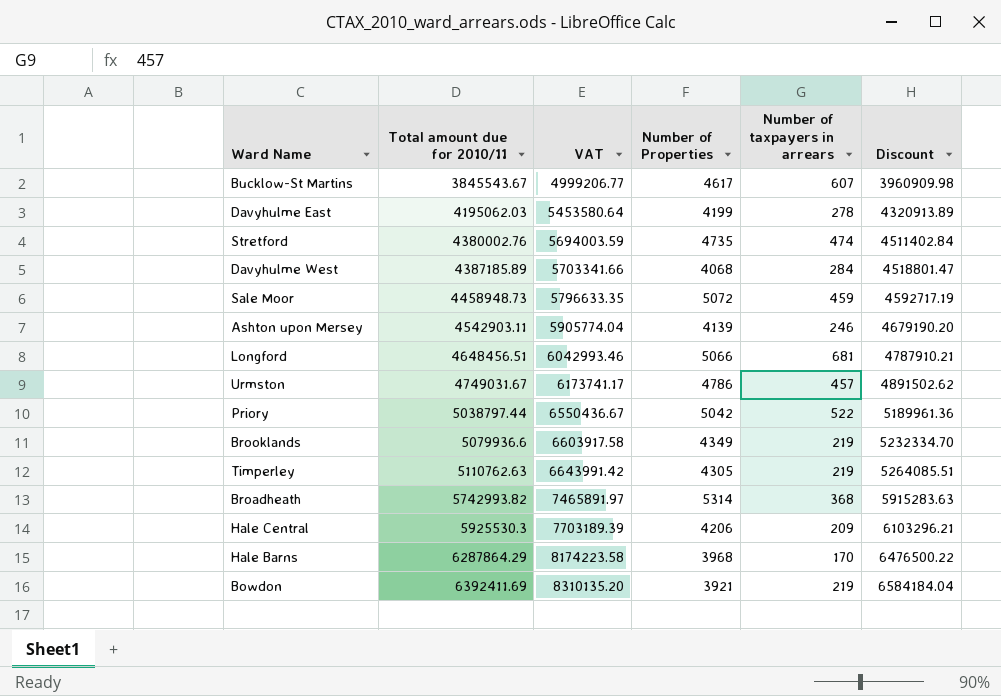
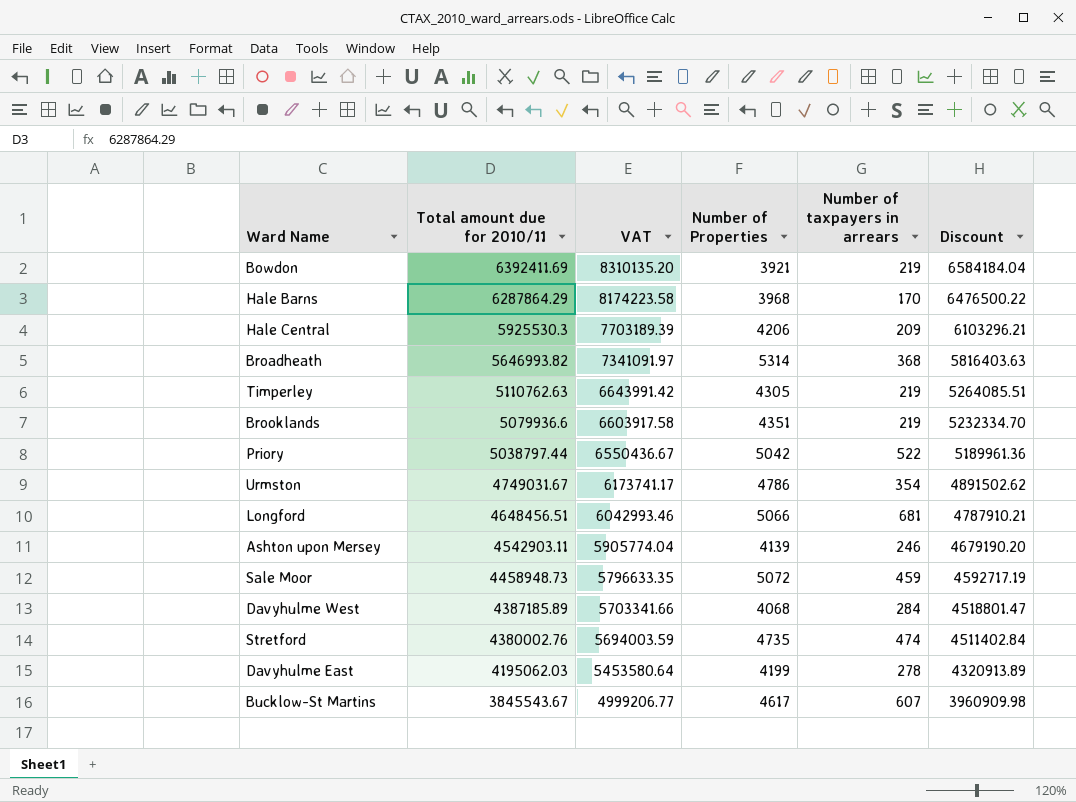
row order: Total amount due for 2010/11 ascending -> Total amount due for 2010/11 descending
Broadheath | Total amount due for 2010/11: 5742993.82 -> 5646993.82
Broadheath | VAT: 7465891.97 -> 7341091.97
Broadheath | Discount: 5915283.63 -> 5816403.63
Brooklands | Number of Properties: 4349 -> 4351
Urmston | Number of taxpayers in arrears: 457 -> 354

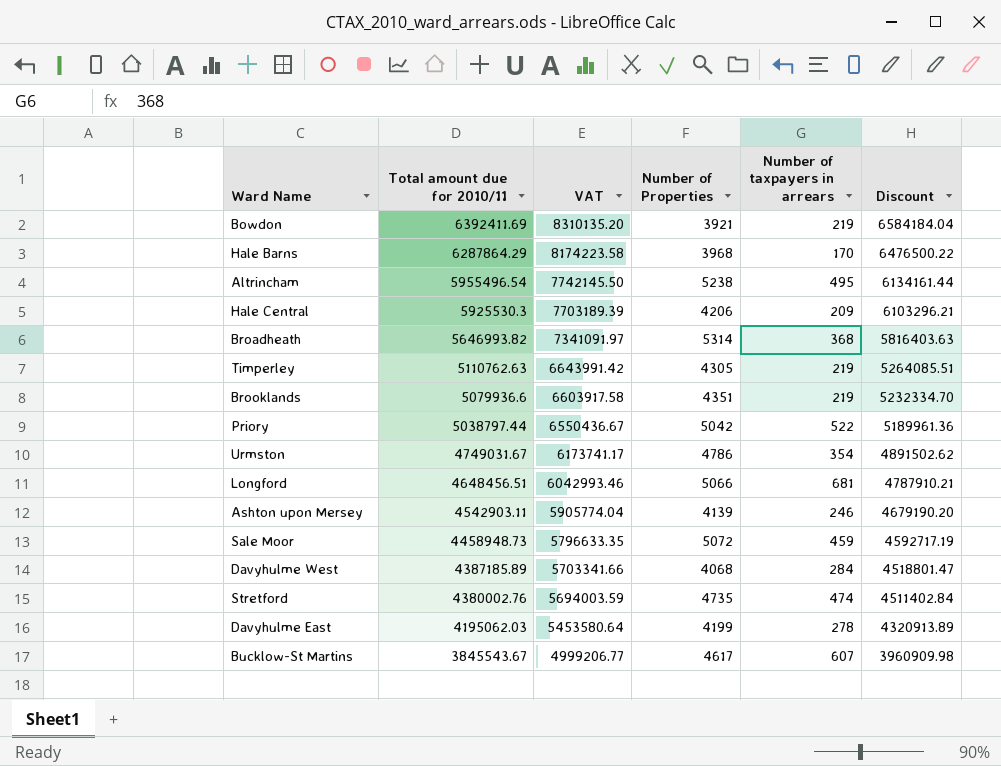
row Altrincham: none -> 5955496.54 | 7742145.50 | 5238 | 495 | 6134161.44

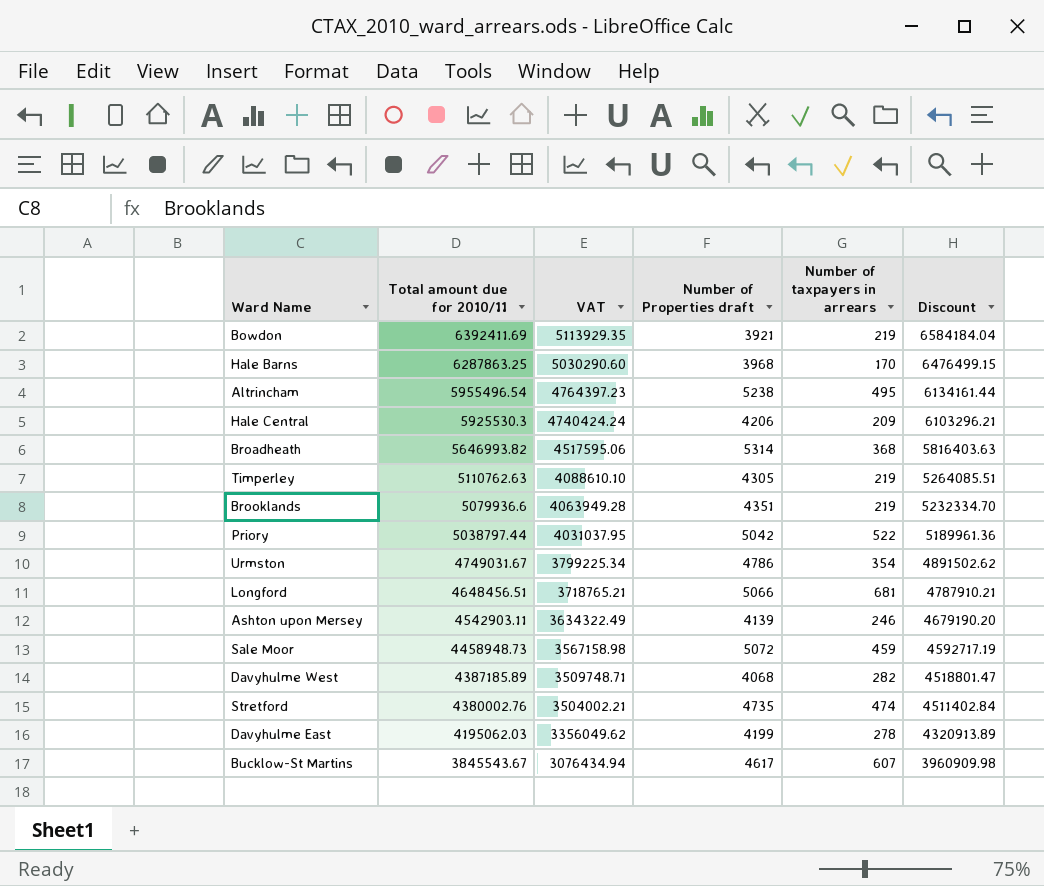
column VAT | formula: [Total amount due for 2010/11] * 1.3 -> [Total amount due for 2010/11] * 0.8
column name: Number of Properties -> Number of Properties draft
Hale Barns | Total amount due for 2010/11: 6287864.29 -> 6287863.25
Hale Barns | Discount: 6476500.22 -> 6476499.15
Davyhulme West | Number of taxpayers in arrears: 284 -> 282

